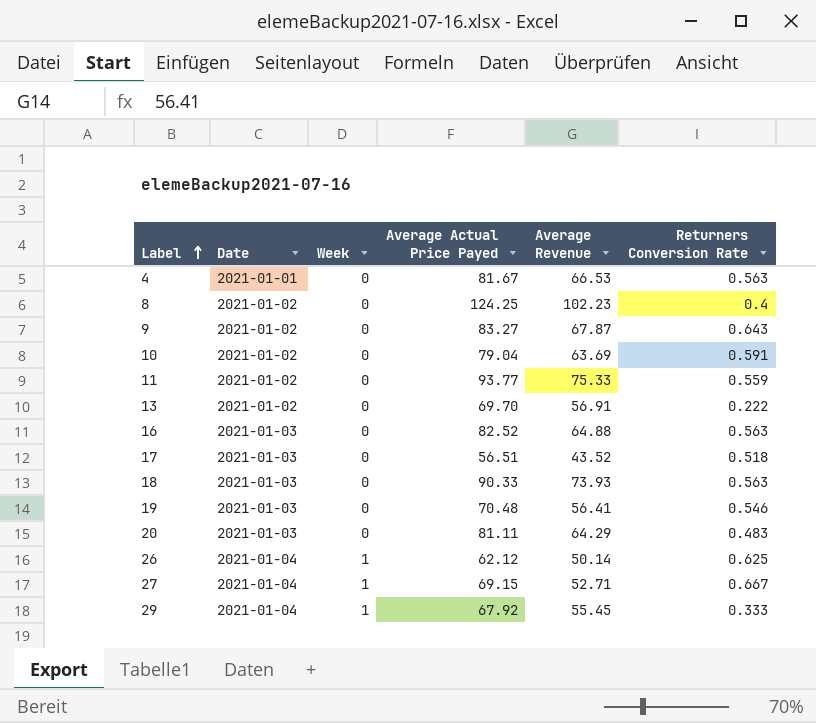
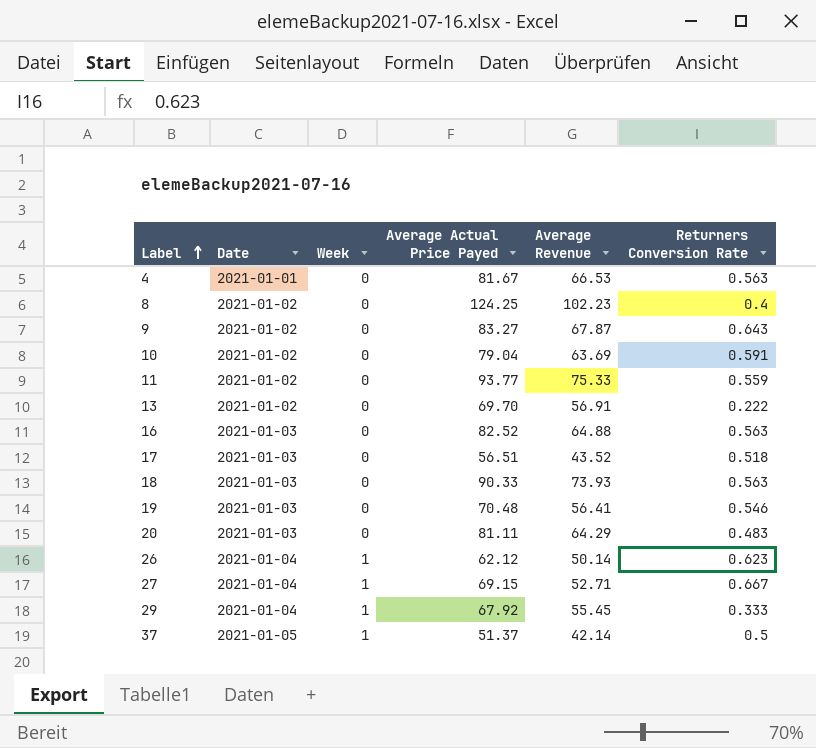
26 | Returners Conversion Rate: 0.625 -> 0.623
row 37: none -> 2021-01-05 | 1 | 51.37 | 42.14 | 0.5

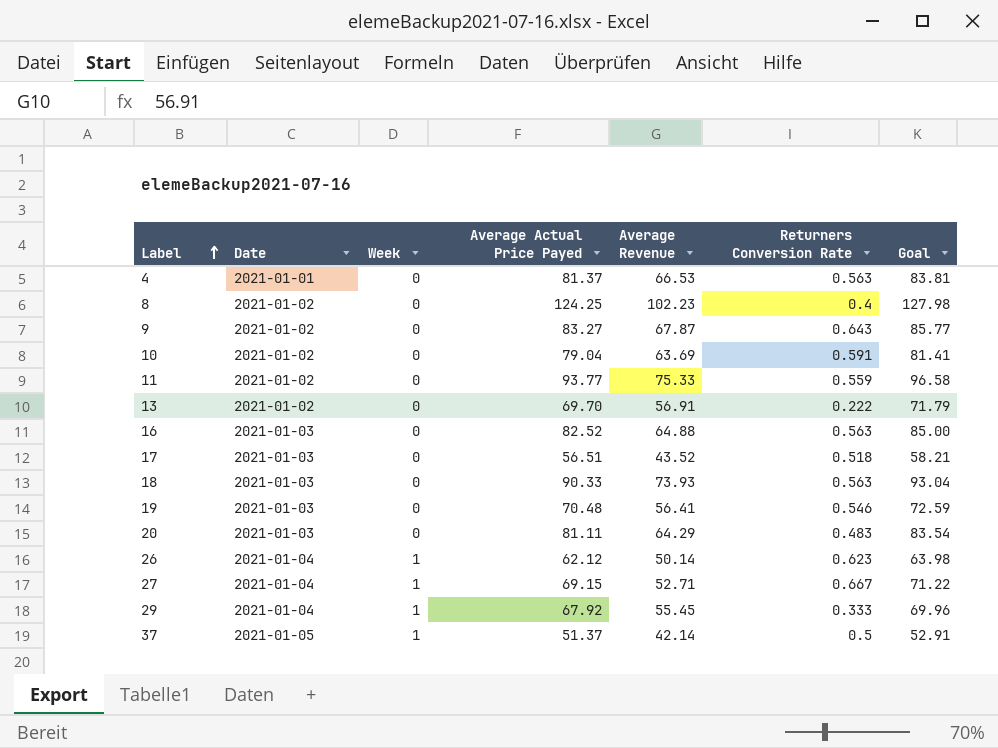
column Goal | formula: none -> [Average Actual Price Payed] * 1.03
4 | Average Actual Price Payed: 81.67 -> 81.37

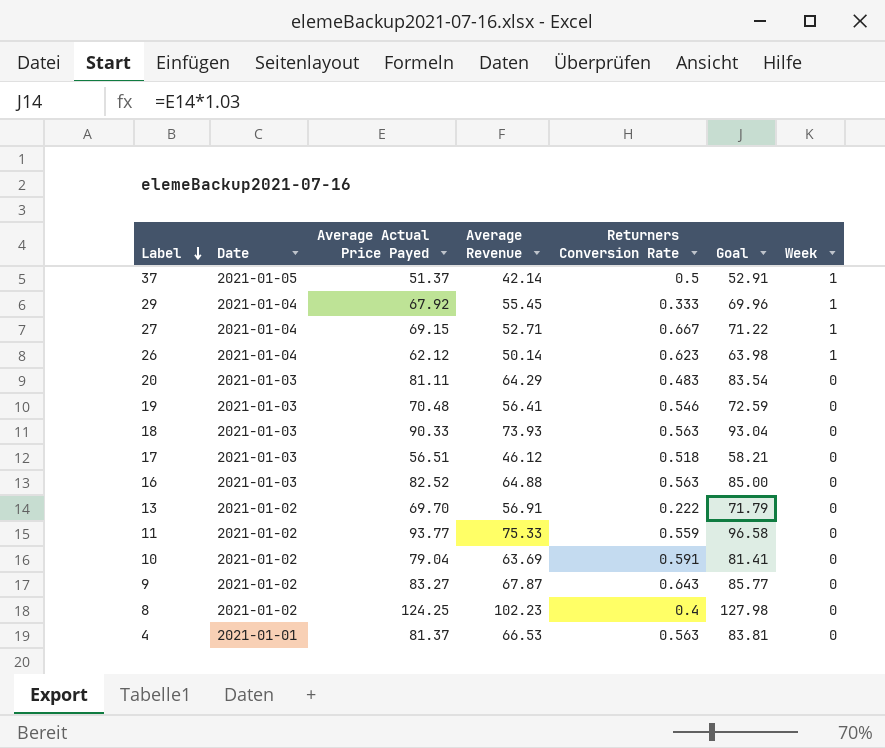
row order: Label ascending -> Label descending
column Week | position: 3 -> 7
17 | Average Revenue: 43.52 -> 46.12

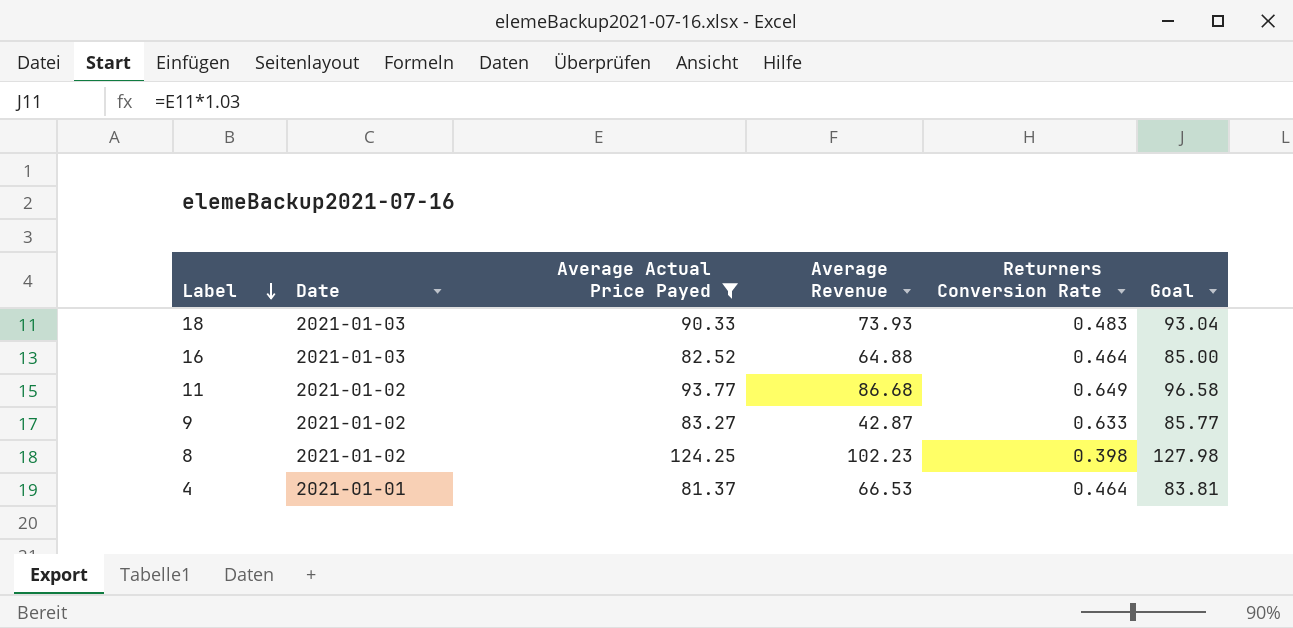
filter: none -> Average Actual Price Payed >= 81.37
column Week | position: 7 -> none
18 | Returners Conversion Rate: 0.563 -> 0.483
16 | Returners Conversion Rate: 0.563 -> 0.464
11 | Average Revenue: 75.33 -> 86.68
11 | Returners Conversion Rate: 0.559 -> 0.649
9 | Average Revenue: 67.87 -> 42.87
9 | Returners Conversion Rate: 0.643 -> 0.633
8 | Returners Conversion Rate: 0.4 -> 0.398
4 | Returners Conversion Rate: 0.563 -> 0.464

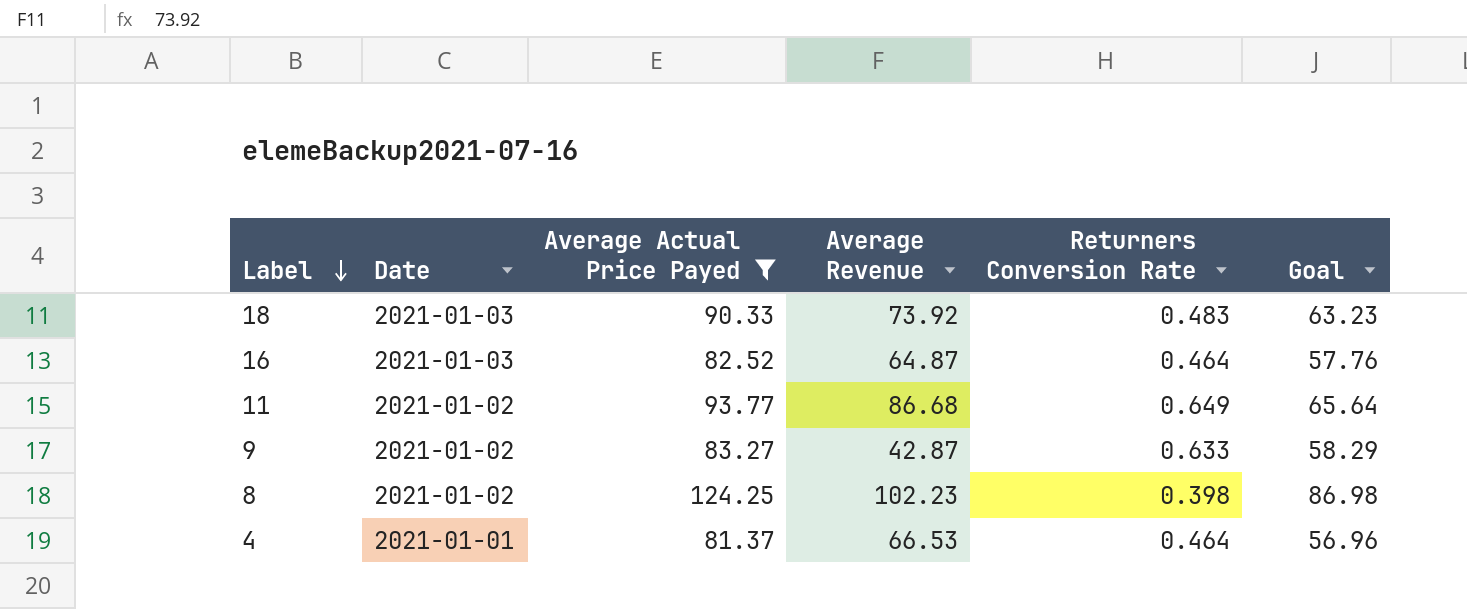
column Goal | formula: [Average Actual Price Payed] * 1.03 -> [Average Actual Price Payed] * 0.7
18 | Average Revenue: 73.93 -> 73.92
16 | Average Revenue: 64.88 -> 64.87

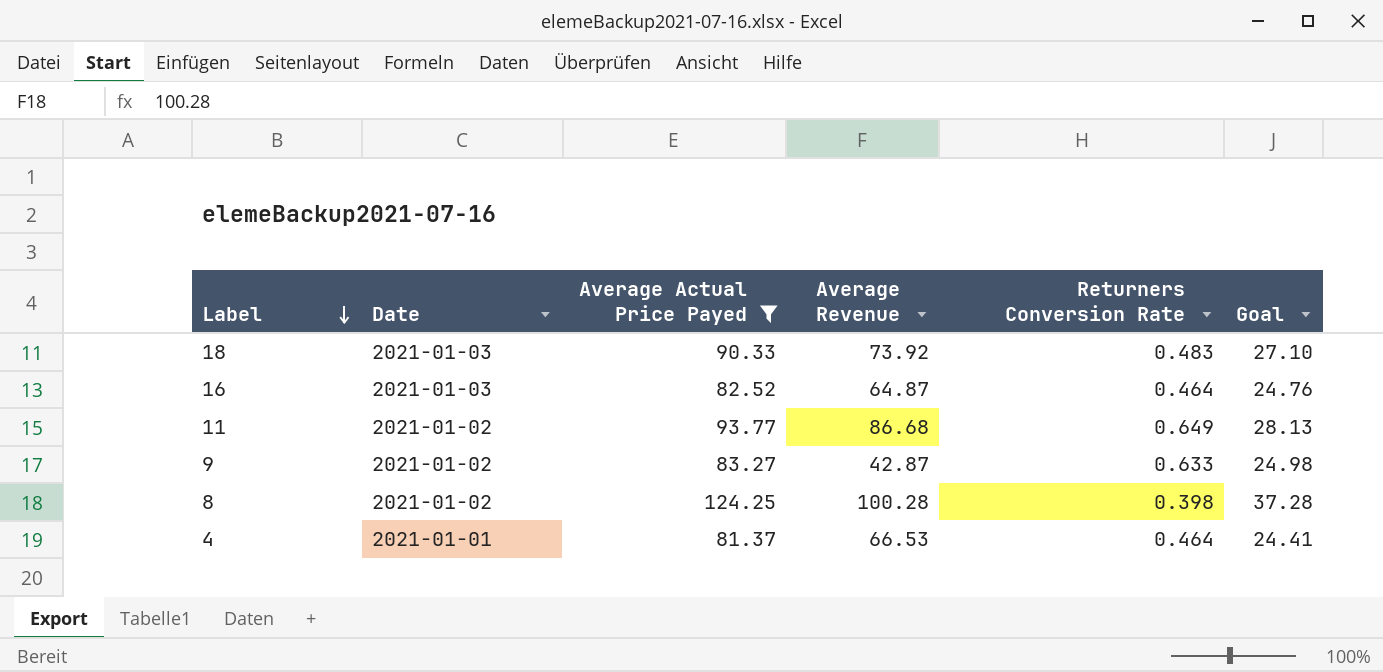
column Goal | formula: [Average Actual Price Payed] * 0.7 -> [Average Actual Price Payed] * 0.3
8 | Average Revenue: 102.23 -> 100.28

